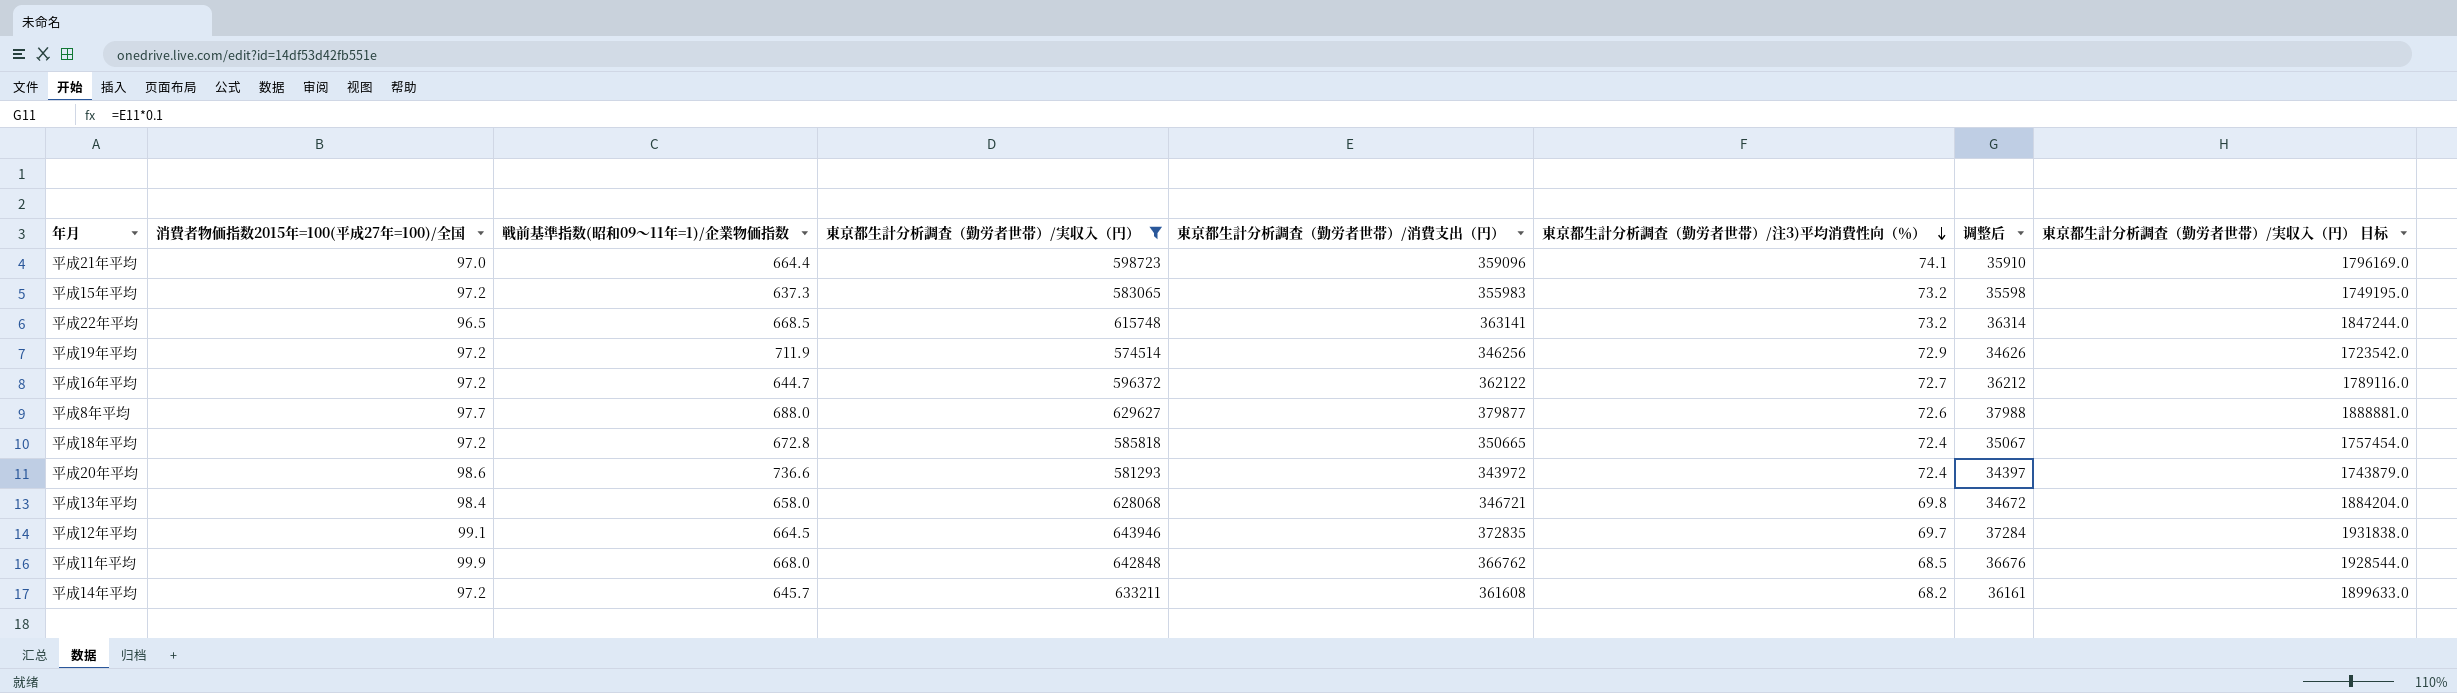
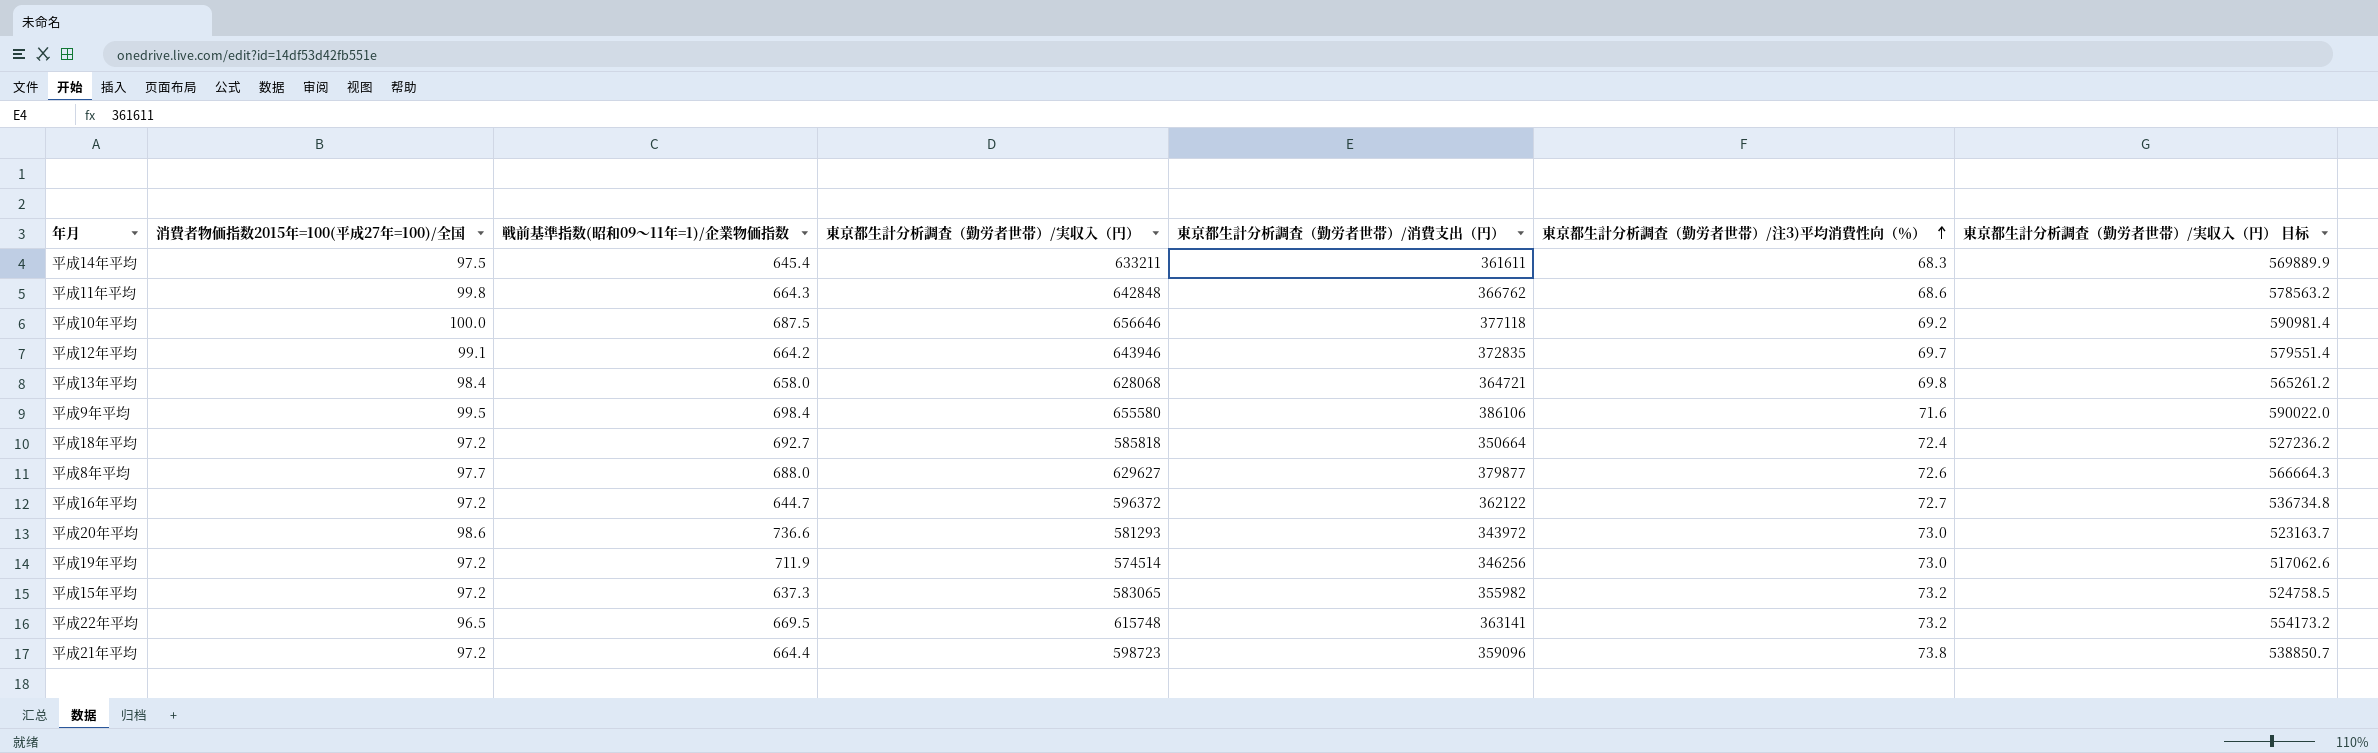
filter: 東京都生計分析調査（勤労者世帯）/実収入（円） <= 643946 -> none
row order: 東京都生計分析調査（勤労者世帯）/注3)平均消費性向（％） descending -> 東京都生計分析調査（勤労者世帯）/注3)平均消費性向（％） ascending
column 调整后 | formula: [東京都生計分析調査（勤労者世帯）/消費支出（円）] * 0.1 -> none
column 東京都生計分析調査（勤労者世帯）/実収入（円） 目标 | formula: [東京都生計分析調査（勤労者世帯）/実収入（円）] * 3 -> [東京都生計分析調査（勤労者世帯）/実収入（円）] * 0.9
平成14年平均 | 消費者物価指数2015年=100(平成27年=100)/全国: 97.2 -> 97.5
平成14年平均 | 戦前基準指数(昭和09～11年=1)/企業物価指数: 645.7 -> 645.4
平成14年平均 | 東京都生計分析調査（勤労者世帯）/消費支出（円）: 361608 -> 361611
平成14年平均 | 東京都生計分析調査（勤労者世帯）/注3)平均消費性向（％）: 68.2 -> 68.3
平成11年平均 | 消費者物価指数2015年=100(平成27年=100)/全国: 99.9 -> 99.8
平成11年平均 | 戦前基準指数(昭和09～11年=1)/企業物価指数: 668.0 -> 664.3
平成11年平均 | 東京都生計分析調査（勤労者世帯）/注3)平均消費性向（％）: 68.5 -> 68.6
平成12年平均 | 戦前基準指数(昭和09～11年=1)/企業物価指数: 664.5 -> 664.2
平成13年平均 | 東京都生計分析調査（勤労者世帯）/消費支出（円）: 346721 -> 364721
平成18年平均 | 戦前基準指数(昭和09～11年=1)/企業物価指数: 672.8 -> 692.7
平成18年平均 | 東京都生計分析調査（勤労者世帯）/消費支出（円）: 350665 -> 350664
平成20年平均 | 東京都生計分析調査（勤労者世帯）/注3)平均消費性向（％）: 72.4 -> 73.0
平成19年平均 | 東京都生計分析調査（勤労者世帯）/注3)平均消費性向（％）: 72.9 -> 73.0
平成15年平均 | 東京都生計分析調査（勤労者世帯）/消費支出（円）: 355983 -> 355982
平成22年平均 | 戦前基準指数(昭和09～11年=1)/企業物価指数: 668.5 -> 669.5
平成21年平均 | 消費者物価指数2015年=100(平成27年=100)/全国: 97.0 -> 97.2
平成21年平均 | 東京都生計分析調査（勤労者世帯）/注3)平均消費性向（％）: 74.1 -> 73.8

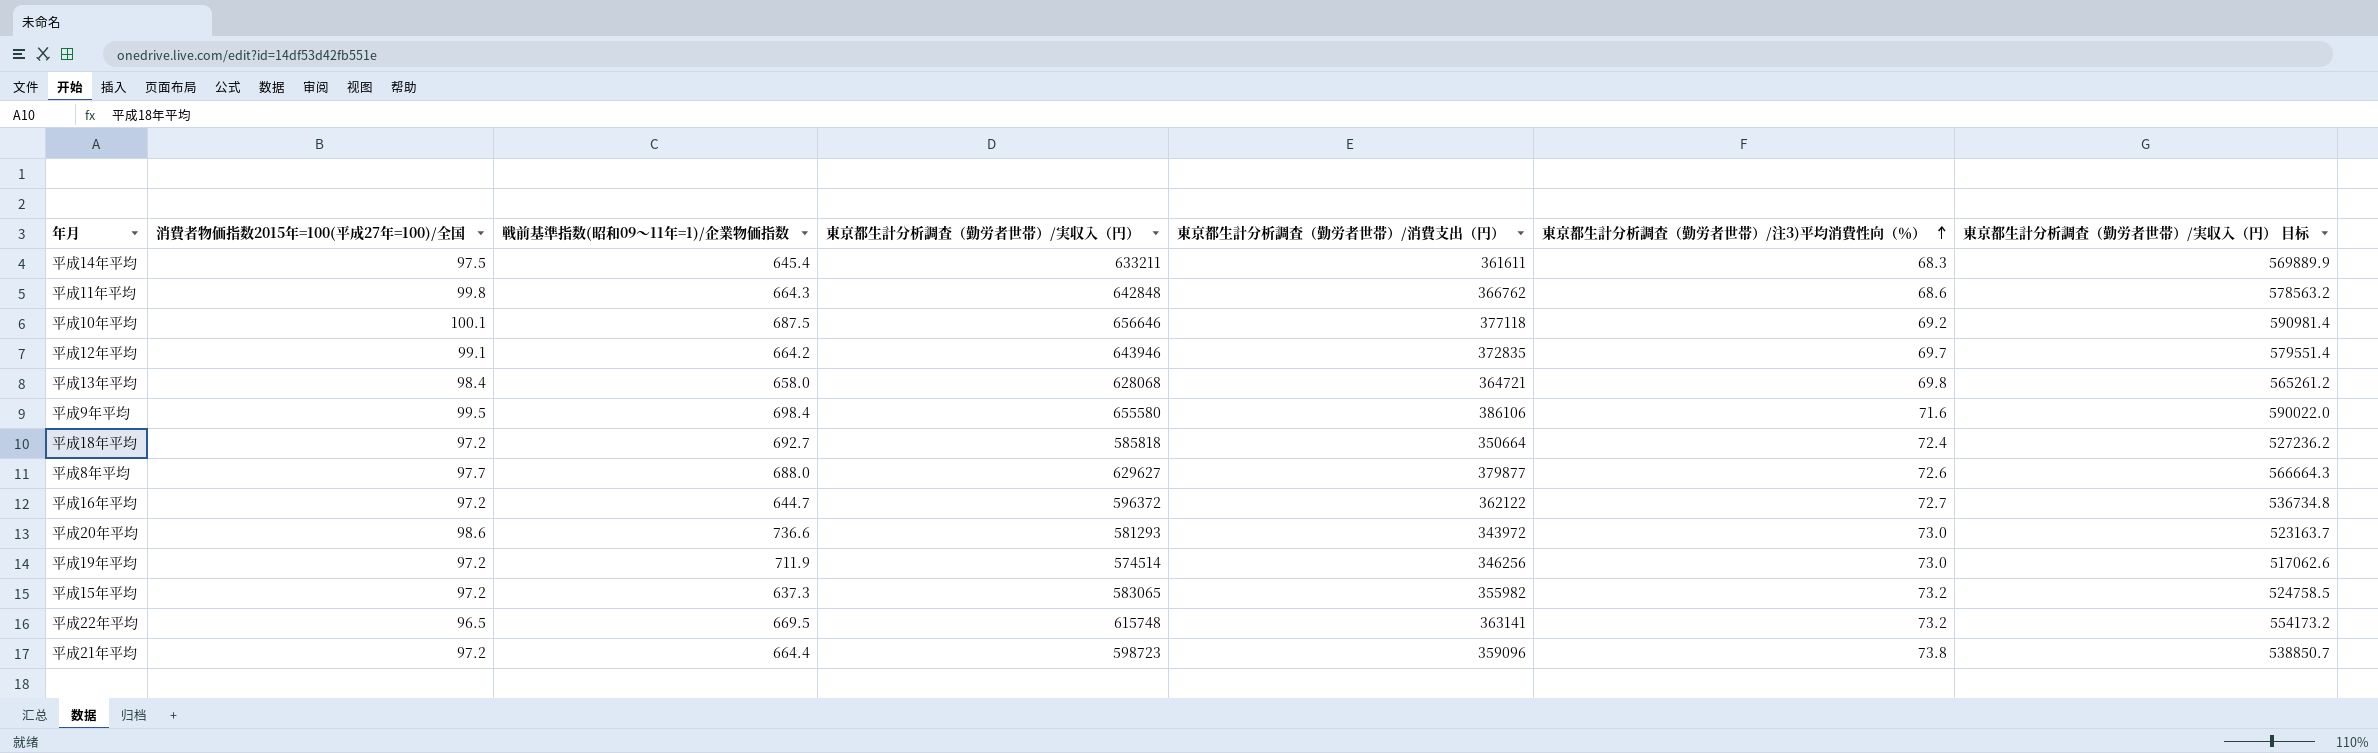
平成10年平均 | 消費者物価指数2015年=100(平成27年=100)/全国: 100.0 -> 100.1

